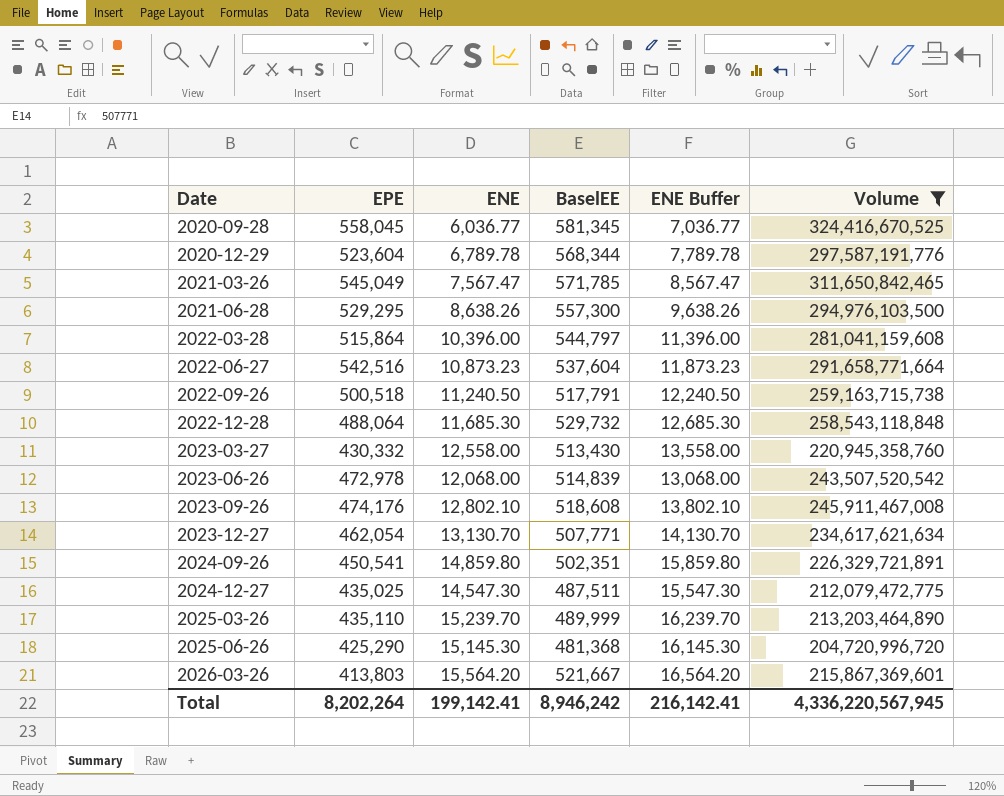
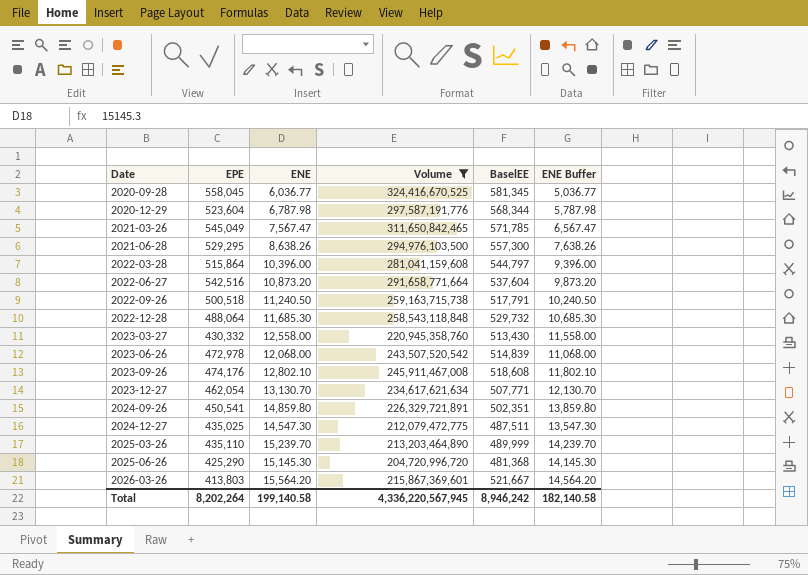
column Volume | position: 6 -> 4
column ENE Buffer | formula: [ENE] + 1000 -> [ENE] - 1000
2020-12-29 | ENE: 6,789.78 -> 6,787.98
2022-06-27 | ENE: 10,873.23 -> 10,873.20
Total | ENE: 199,142.41 -> 199,140.58
Total | ENE Buffer: 216,142.41 -> 182,140.58

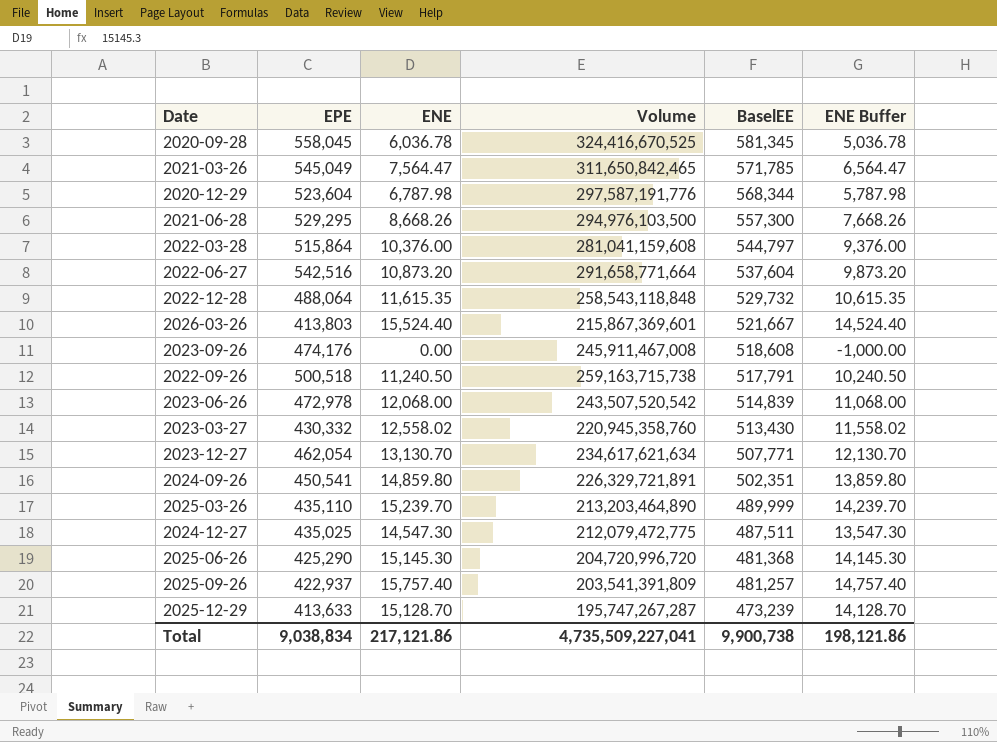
filter: Volume >= 204,720,996,720 -> none
row order: Date ascending -> BaselEE descending
2020-09-28 | ENE: 6,036.77 -> 6,036.78
2020-09-28 | ENE Buffer: 5,036.77 -> 5,036.78
2021-03-26 | ENE: 7,567.47 -> 7,564.47
2021-03-26 | ENE Buffer: 6,567.47 -> 6,564.47
2021-06-28 | ENE: 8,638.26 -> 8,668.26
2021-06-28 | ENE Buffer: 7,638.26 -> 7,668.26
2022-03-28 | ENE: 10,396.00 -> 10,376.00
2022-03-28 | ENE Buffer: 9,396.00 -> 9,376.00
2022-12-28 | ENE: 11,685.30 -> 11,615.35
2022-12-28 | ENE Buffer: 10,685.30 -> 10,615.35
2026-03-26 | ENE: 15,564.20 -> 15,524.40
2026-03-26 | ENE Buffer: 14,564.20 -> 14,524.40
2023-09-26 | ENE: 12,802.10 -> 0.00
2023-09-26 | ENE Buffer: 11,802.10 -> -1,000.00
2023-03-27 | ENE: 12,558.00 -> 12,558.02
2023-03-27 | ENE Buffer: 11,558.00 -> 11,558.02
Total | EPE: 8,202,264 -> 9,038,834
Total | ENE: 199,140.58 -> 217,121.86
Total | Volume: 4,336,220,567,945 -> 4,735,509,227,041
Total | BaselEE: 8,946,242 -> 9,900,738
Total | ENE Buffer: 182,140.58 -> 198,121.86

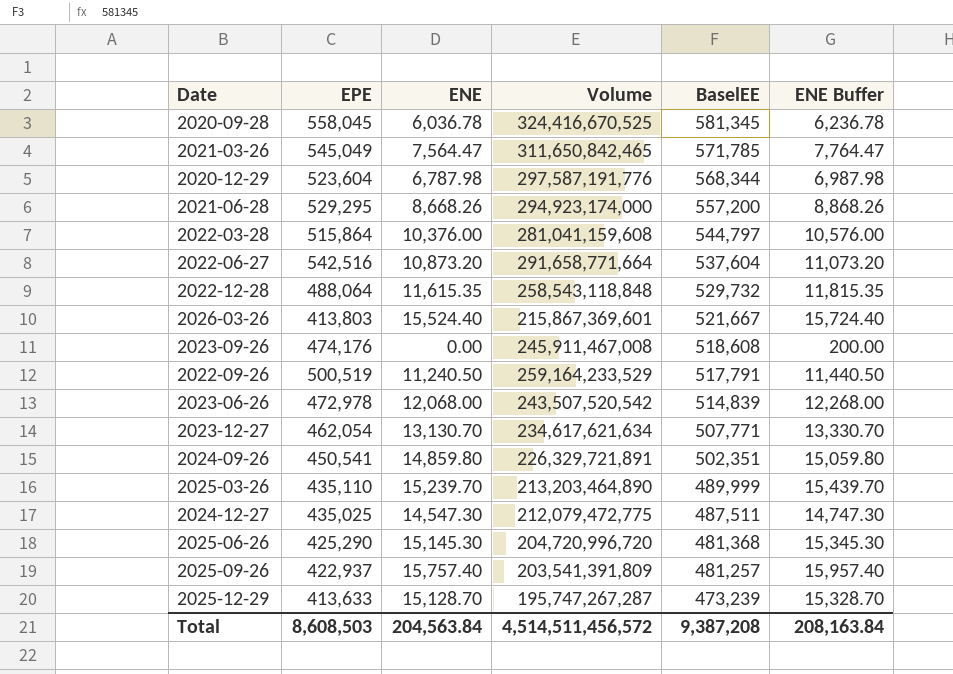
column ENE Buffer | formula: [ENE] - 1000 -> [ENE] + 200
row 2023-03-27: 430,332 | 12,558.02 | 220,945,358,760 | 513,430 | 11,558.02 -> none
2021-06-28 | Volume: 294,976,103,500 -> 294,923,174,000
2021-06-28 | BaselEE: 557,300 -> 557,200
2022-09-26 | EPE: 500,518 -> 500,519
2022-09-26 | Volume: 259,163,715,738 -> 259,164,233,529
Total | EPE: 9,038,834 -> 8,608,503
Total | ENE: 217,121.86 -> 204,563.84
Total | Volume: 4,735,509,227,041 -> 4,514,511,456,572
Total | BaselEE: 9,900,738 -> 9,387,208
Total | ENE Buffer: 198,121.86 -> 208,163.84

